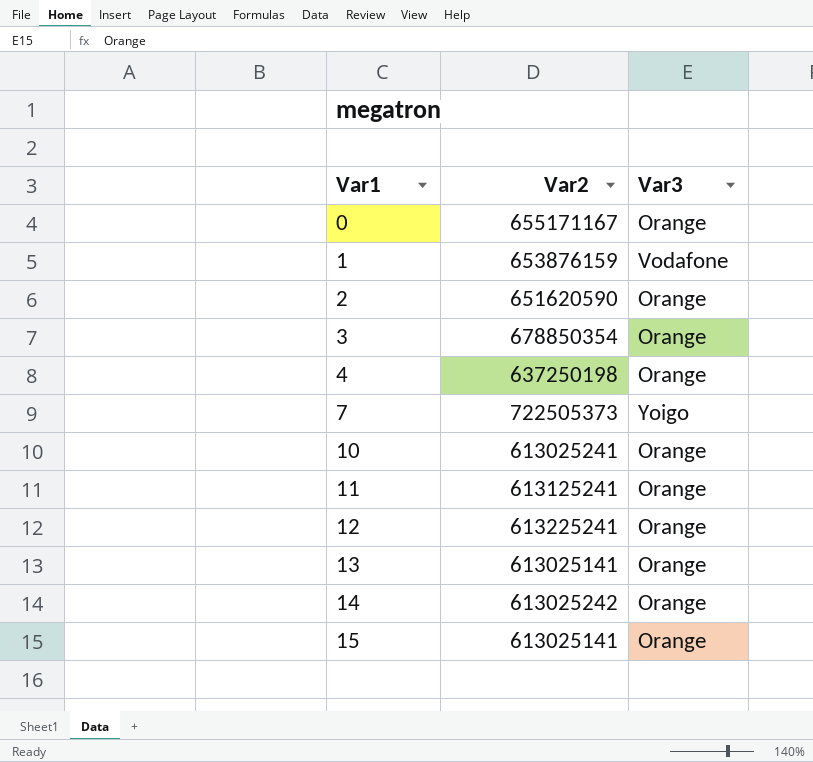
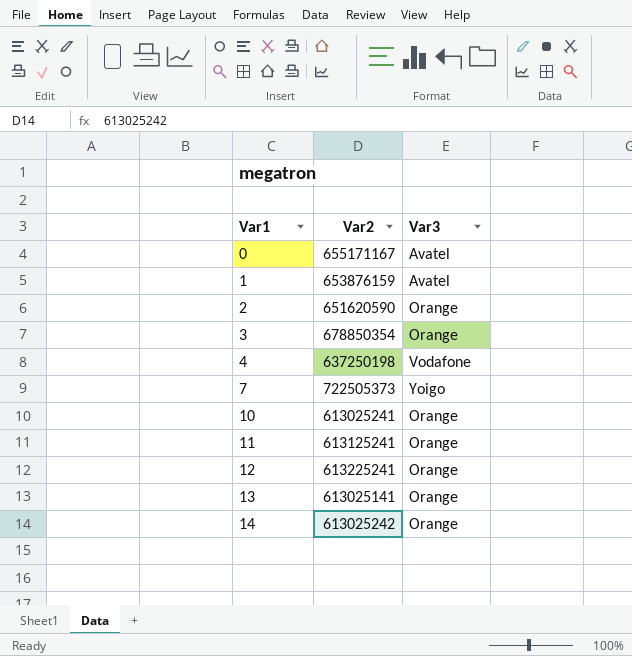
row 15: 613025141 | Orange -> none
0 | Var3: Orange -> Avatel
1 | Var3: Vodafone -> Avatel
4 | Var3: Orange -> Vodafone

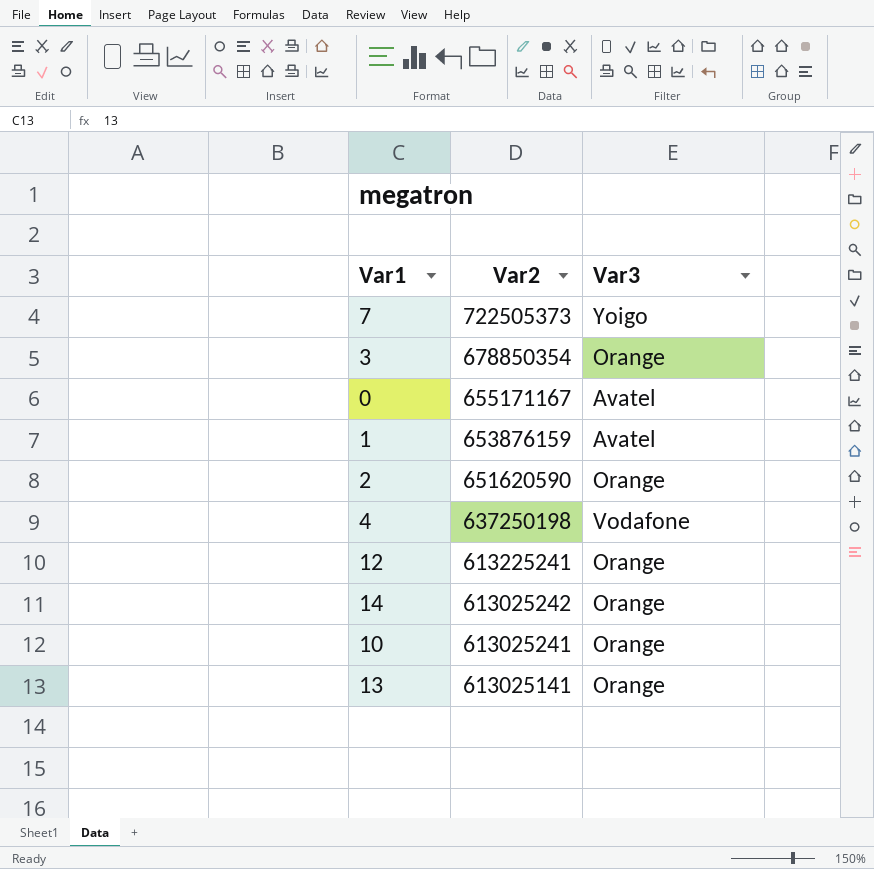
row order: Var1 ascending -> Var2 descending
row 11: 613125241 | Orange -> none

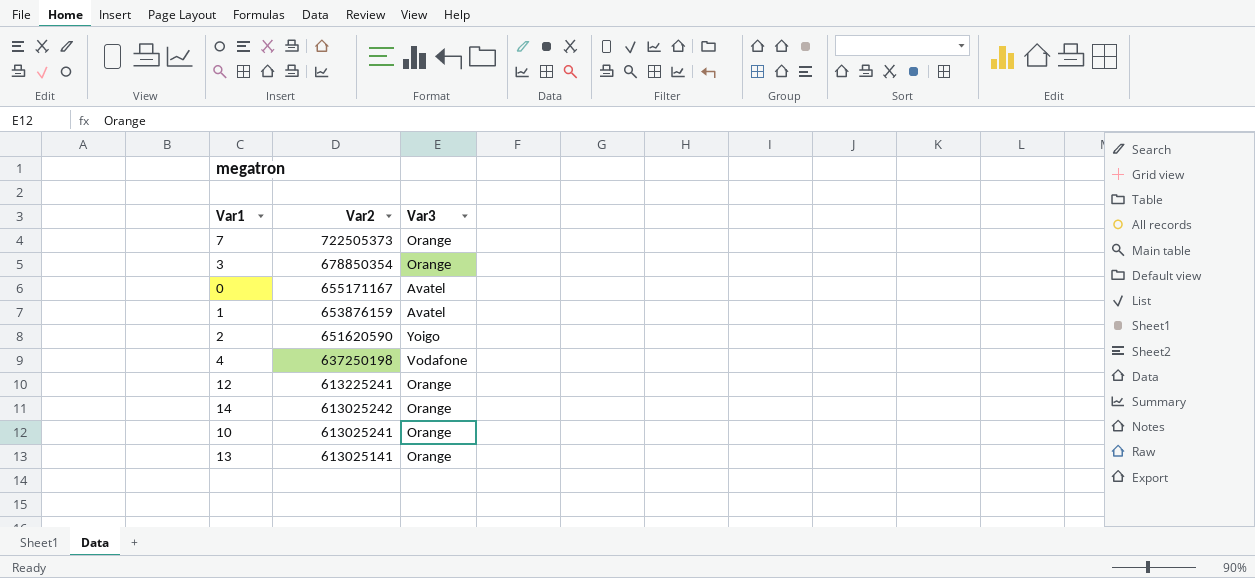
7 | Var3: Yoigo -> Orange
2 | Var3: Orange -> Yoigo

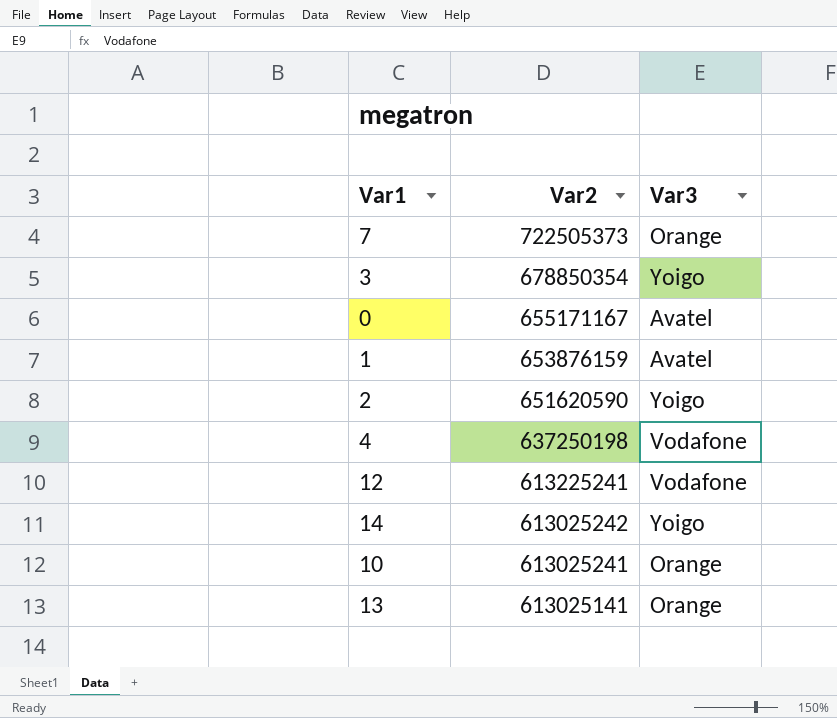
3 | Var3: Orange -> Yoigo
12 | Var3: Orange -> Vodafone
14 | Var3: Orange -> Yoigo

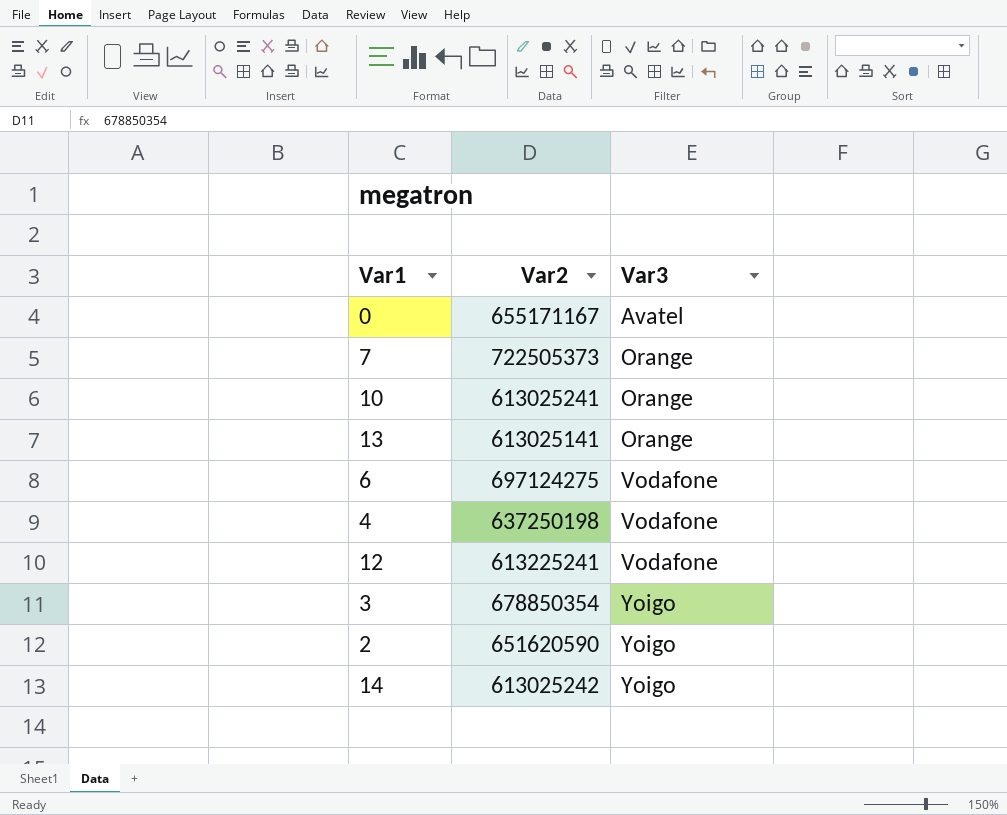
row order: Var2 descending -> Var3 ascending
row 1: 653876159 | Avatel -> none
row 6: none -> 697124275 | Vodafone

